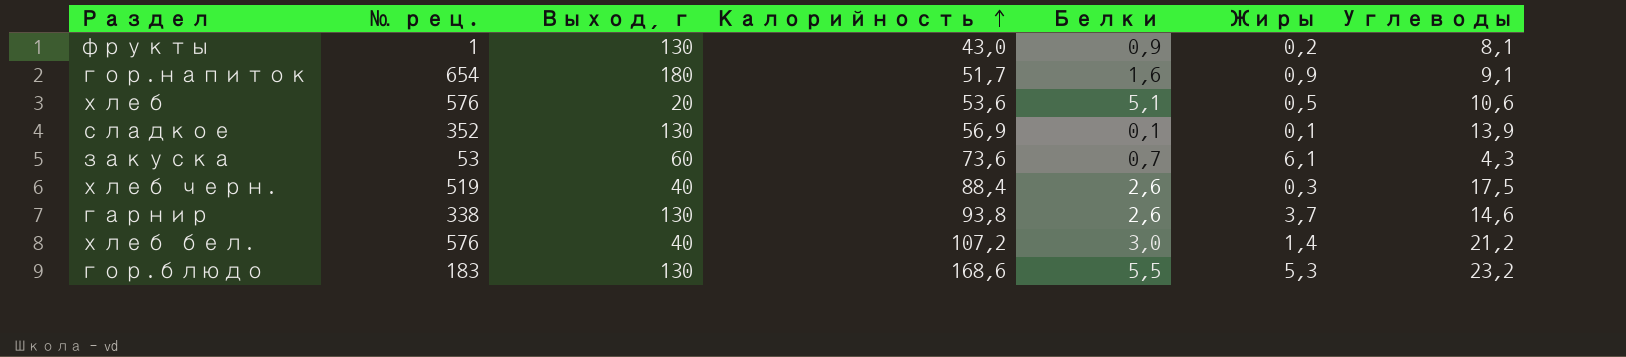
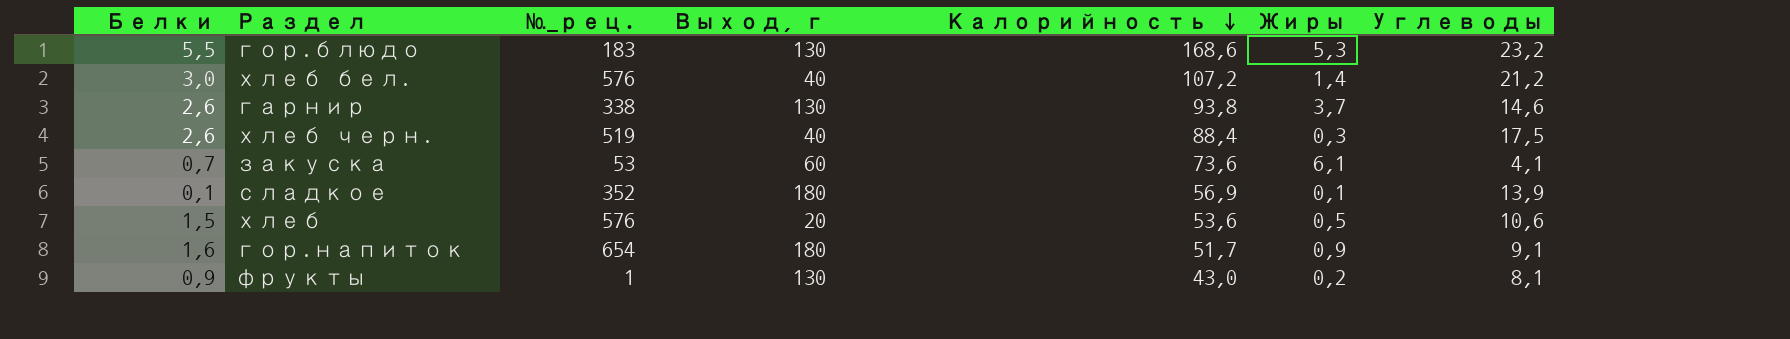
row order: Калорийность ascending -> Калорийность descending
column Белки | position: 5 -> 1
column name: № рец. -> №_рец.
закуска | Углеводы: 4,3 -> 4,1
сладкое | Выход, г: 130 -> 180
хлеб | Белки: 5,1 -> 1,5

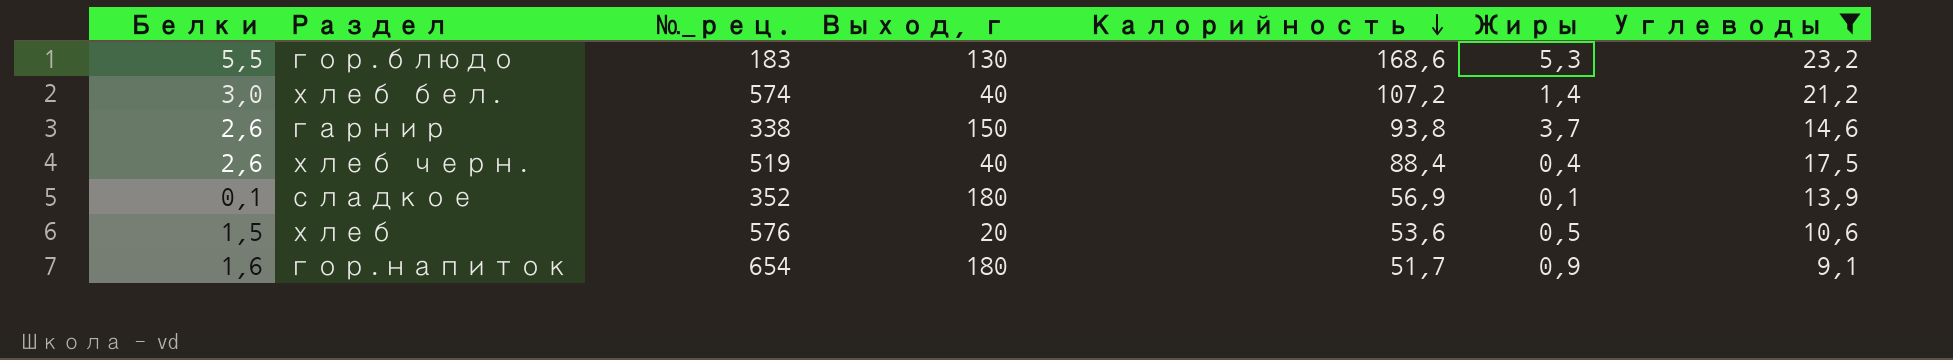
filter: none -> Углеводы >= 9,1
хлеб бел. | №_рец.: 576 -> 574
гарнир | Выход, г: 130 -> 150
хлеб черн. | Жиры: 0,3 -> 0,4

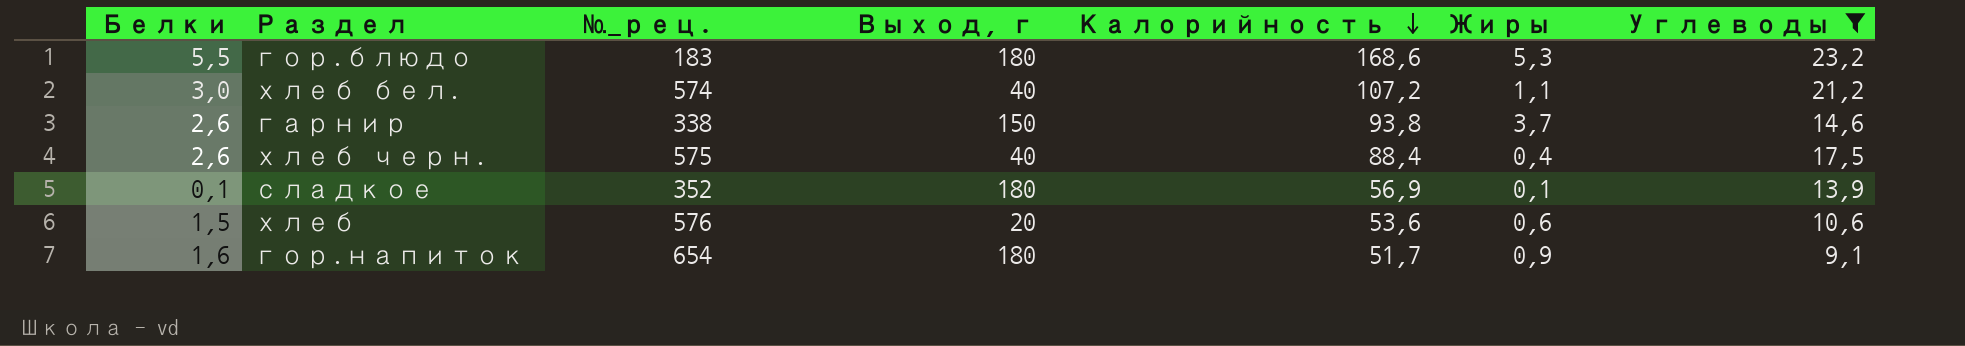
гор.блюдо | Выход, г: 130 -> 180
хлеб бел. | Жиры: 1,4 -> 1,1
хлеб черн. | №_рец.: 519 -> 575
хлеб | Жиры: 0,5 -> 0,6

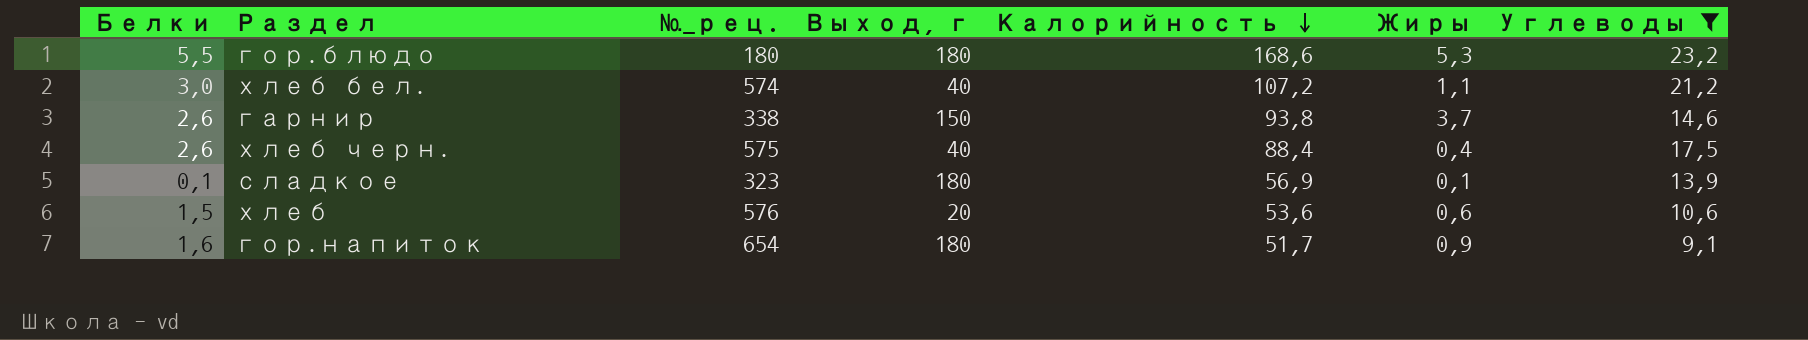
гор.блюдо | №_рец.: 183 -> 180
сладкое | №_рец.: 352 -> 323

